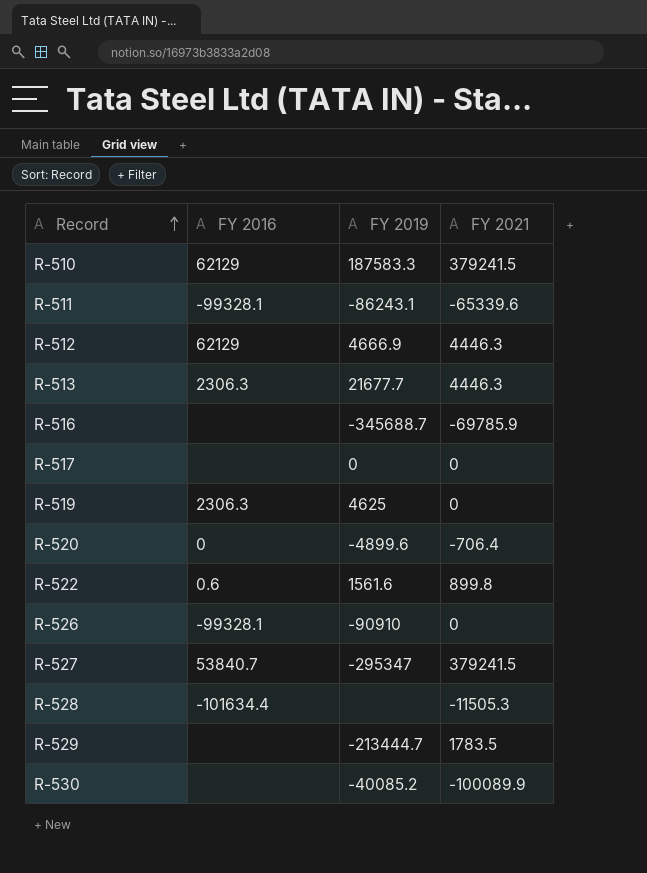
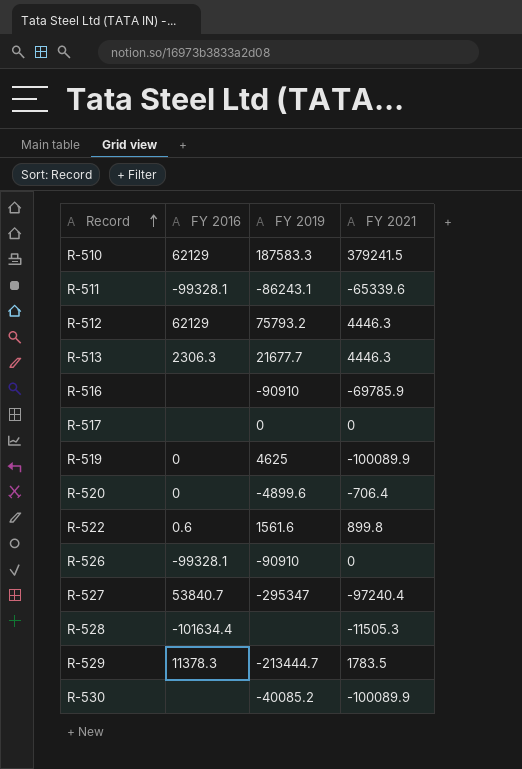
R-512 | FY 2019: 4666.9 -> 75793.2
R-516 | FY 2019: -345688.7 -> -90910
R-519 | FY 2016: 2306.3 -> 0
R-519 | FY 2021: 0 -> -100089.9
R-527 | FY 2021: 379241.5 -> -97240.4
R-529 | FY 2016: none -> 11378.3

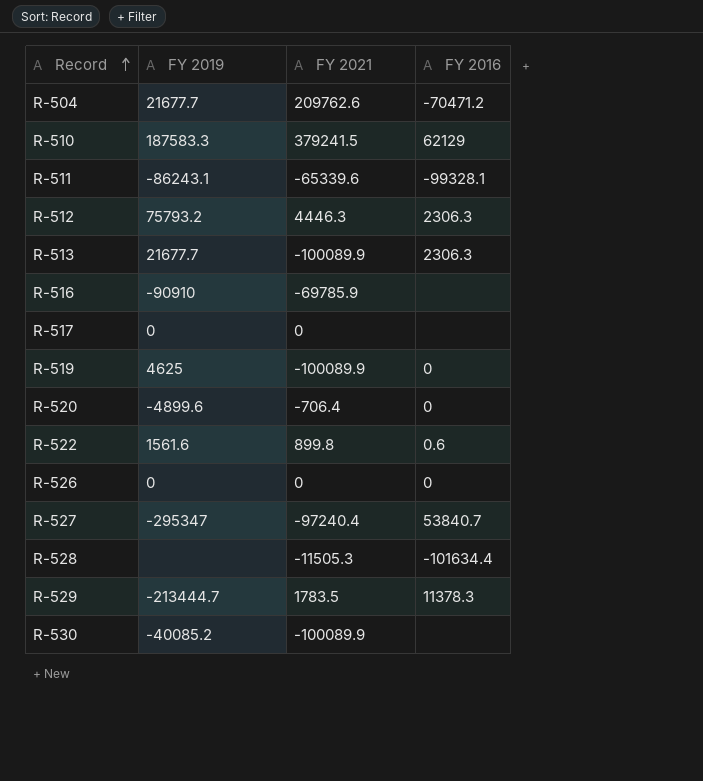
column FY 2016 | position: 2 -> 4
row R-504: none -> 21677.7 | 209762.6 | -70471.2
R-512 | FY 2016: 62129 -> 2306.3
R-513 | FY 2021: 4446.3 -> -100089.9
R-526 | FY 2019: -90910 -> 0
R-526 | FY 2016: -99328.1 -> 0

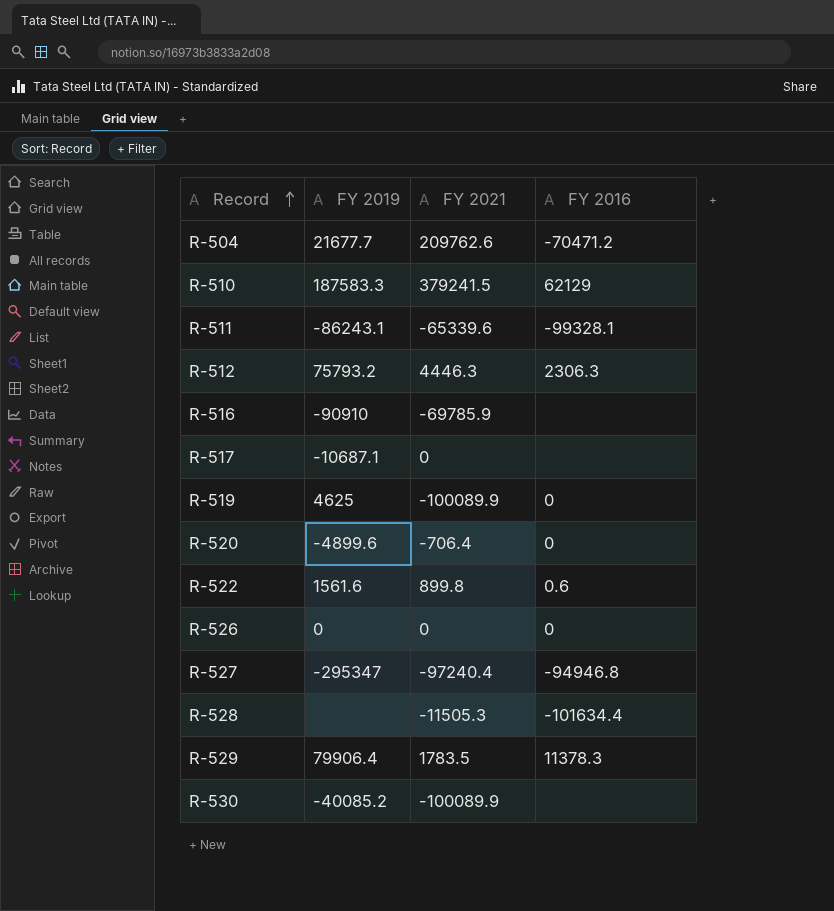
row R-513: 21677.7 | -100089.9 | 2306.3 -> none
R-517 | FY 2019: 0 -> -10687.1
R-527 | FY 2016: 53840.7 -> -94946.8
R-529 | FY 2019: -213444.7 -> 79906.4

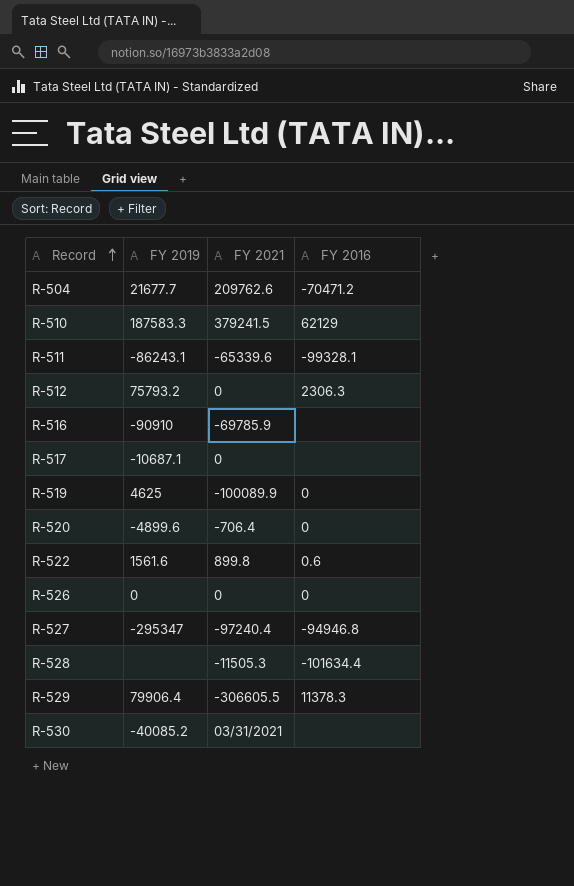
R-512 | FY 2021: 4446.3 -> 0
R-529 | FY 2021: 1783.5 -> -306605.5
R-530 | FY 2021: -100089.9 -> 03/31/2021

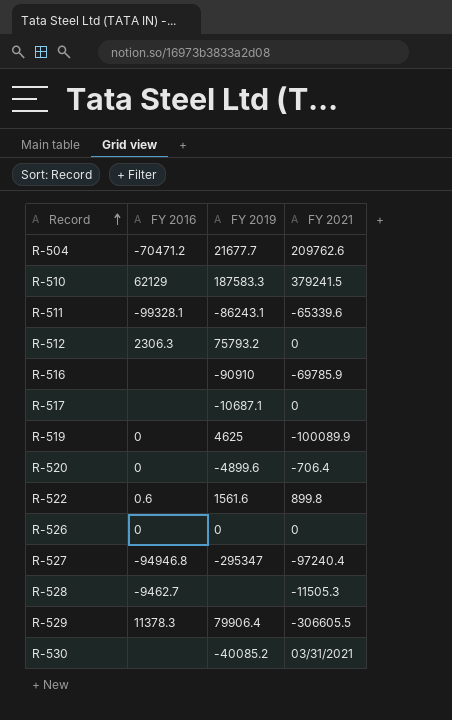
column FY 2016 | position: 4 -> 2
R-528 | FY 2016: -101634.4 -> -9462.7

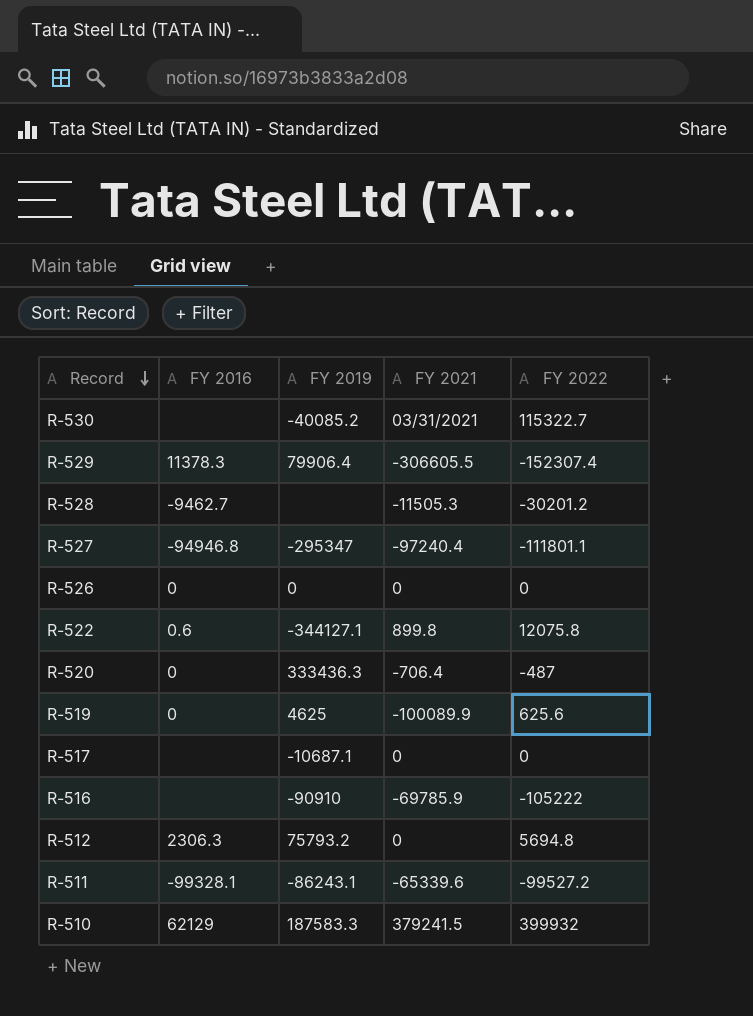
row order: Record ascending -> Record descending
column FY 2022 | position: none -> 5
row R-504: -70471.2 | 21677.7 | 209762.6 -> none
R-522 | FY 2019: 1561.6 -> -344127.1
R-520 | FY 2019: -4899.6 -> 333436.3

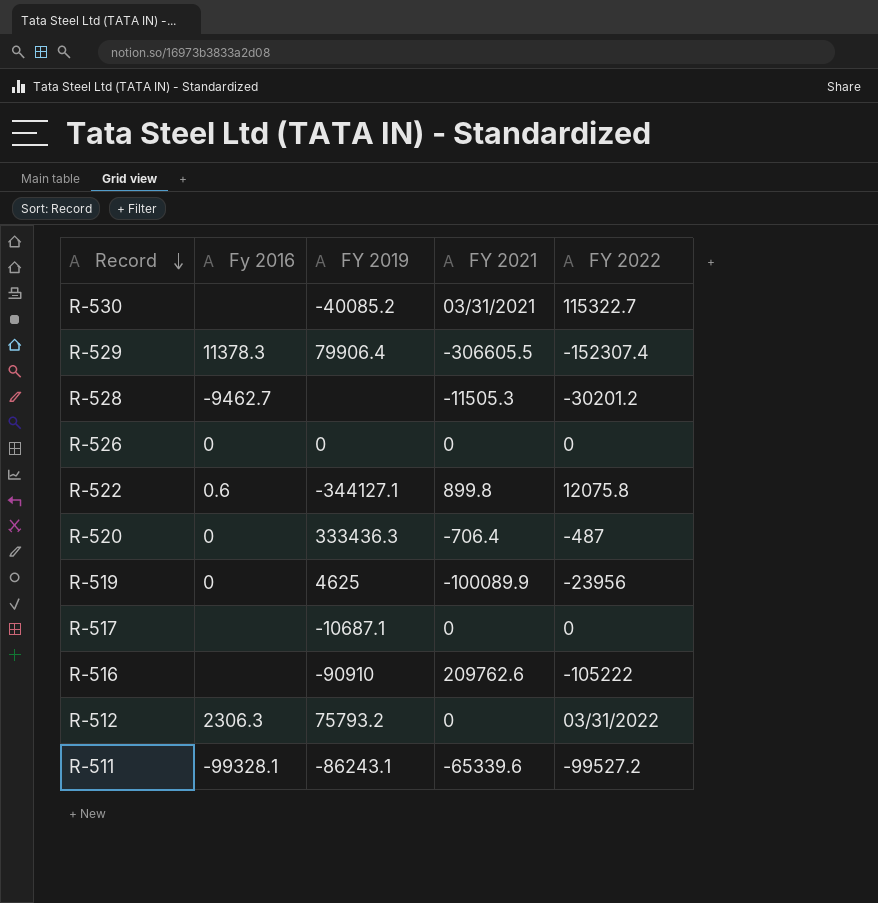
column name: FY 2016 -> Fy 2016
row R-527: -94946.8 | -295347 | -97240.4 | -111801.1 -> none
row R-510: 62129 | 187583.3 | 379241.5 | 399932 -> none
R-519 | FY 2022: 625.6 -> -23956
R-516 | FY 2021: -69785.9 -> 209762.6
R-512 | FY 2022: 5694.8 -> 03/31/2022

